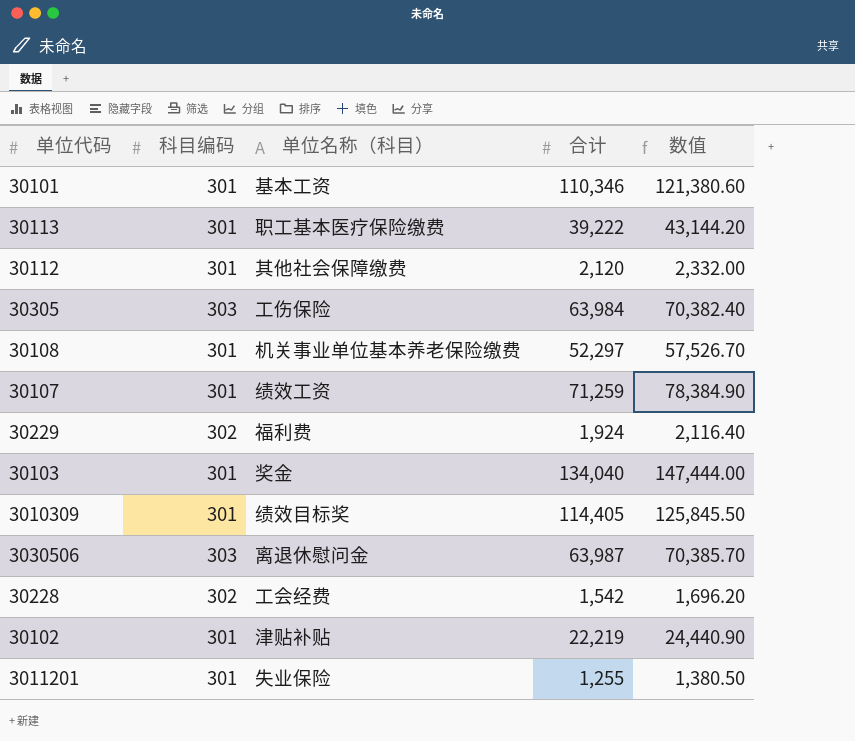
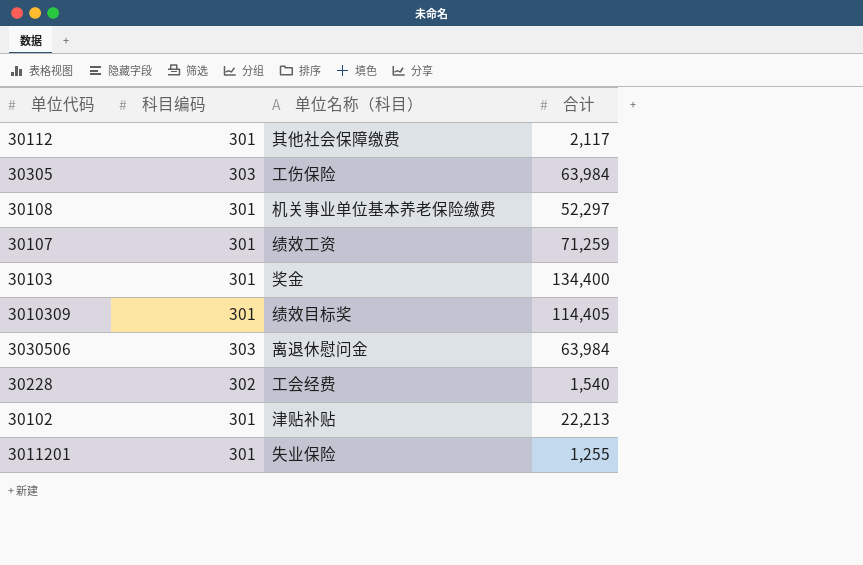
column 数值 | formula: [合计] * 1.1 -> none
row 30101: 301 | 基本工资 | 110,346 | 121,380.60 -> none
row 30113: 301 | 职工基本医疗保险缴费 | 39,222 | 43,144.20 -> none
row 30229: 302 | 福利费 | 1,924 | 2,116.40 -> none
30112 | 合计: 2,120 -> 2,117
30103 | 合计: 134,040 -> 134,400
3030506 | 合计: 63,987 -> 63,984
30228 | 合计: 1,542 -> 1,540
30102 | 合计: 22,219 -> 22,213

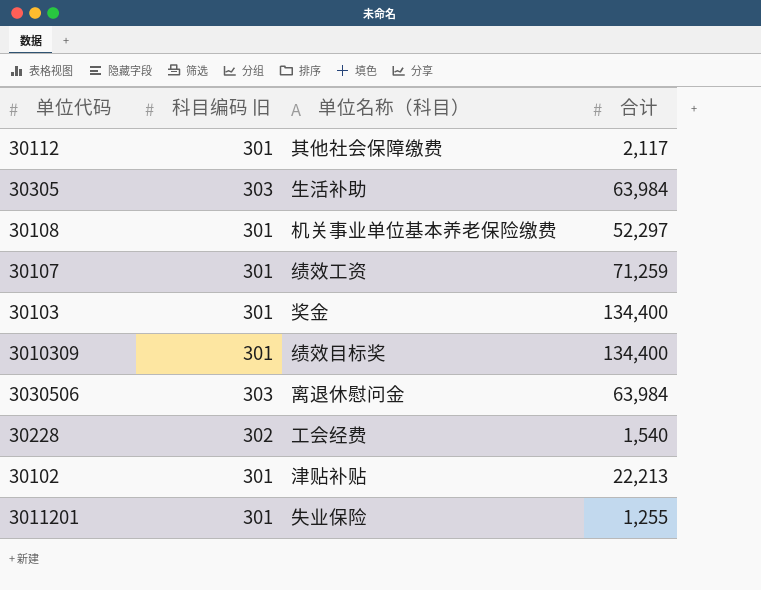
column name: 科目编码 -> 科目编码 旧
30305 | 单位名称（科目）: 工伤保险 -> 生活补助
3010309 | 合计: 114,405 -> 134,400

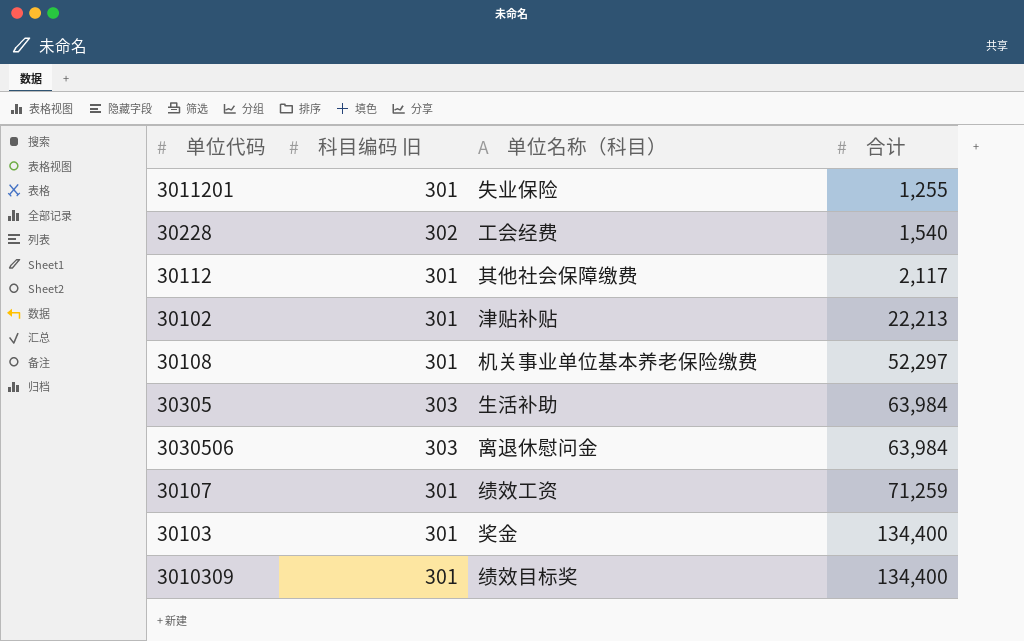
row order: none -> 合计 ascending

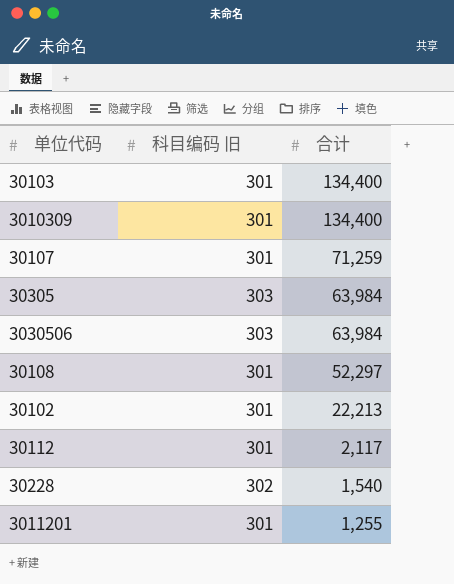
row order: 合计 ascending -> 合计 descending
column 单位名称（科目） | position: 3 -> none

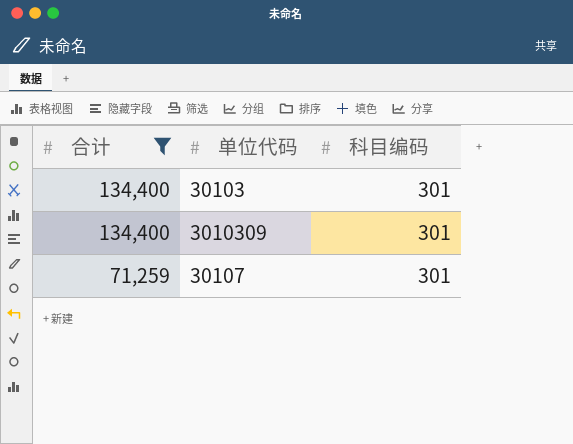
filter: none -> 合计 >= 71,259
column 合计 | position: 3 -> 1
column name: 科目编码 旧 -> 科目编码

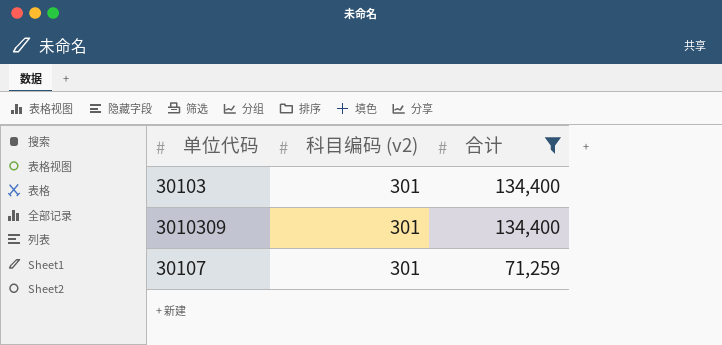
column name: 科目编码 -> 科目编码 (v2)
column 合计 | position: 1 -> 3

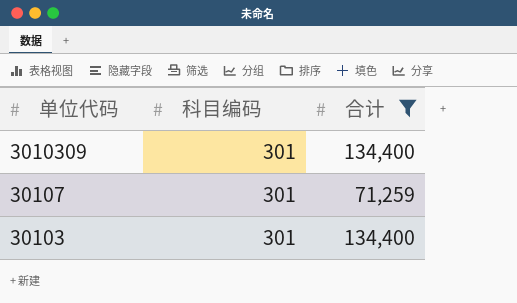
row order: 合计 descending -> 单位代码 descending
column name: 科目编码 (v2) -> 科目编码

